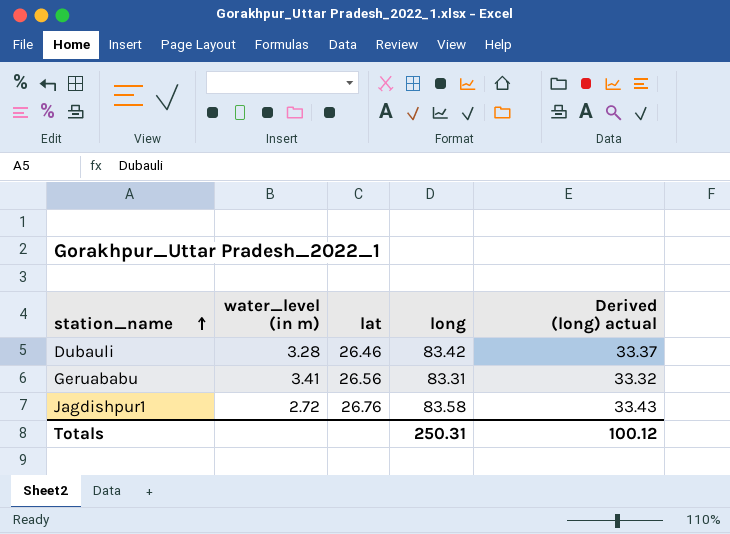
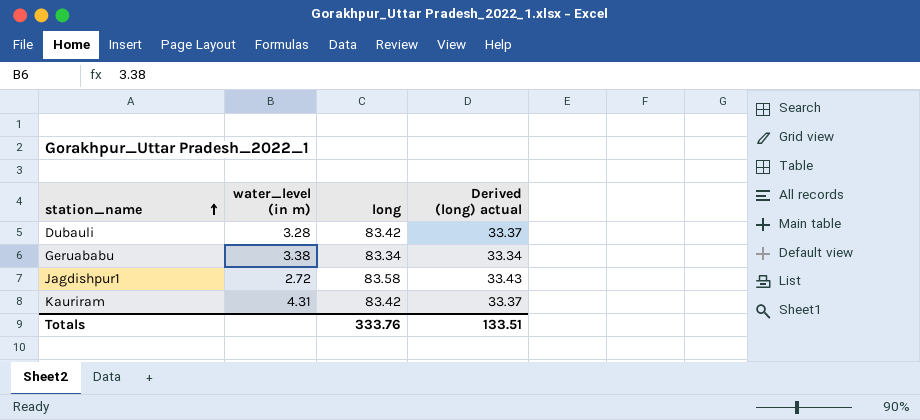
column lat | position: 3 -> none
Geruababu | water_level (in m): 3.41 -> 3.38
Geruababu | long: 83.31 -> 83.34
Geruababu | Derived (long) actual: 33.32 -> 33.34
row Kauriram: none -> 4.31 | 83.42 | 33.37
Totals | long: 250.31 -> 333.76
Totals | Derived (long) actual: 100.12 -> 133.51

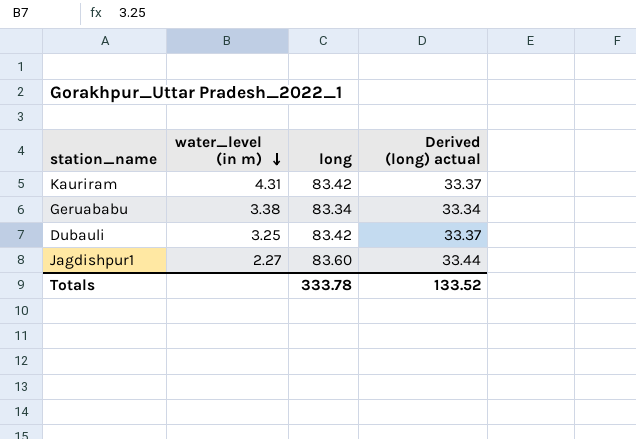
row order: station_name ascending -> water_level (in m) descending
Dubauli | water_level (in m): 3.28 -> 3.25
Jagdishpur1 | water_level (in m): 2.72 -> 2.27
Jagdishpur1 | long: 83.58 -> 83.60
Jagdishpur1 | Derived (long) actual: 33.43 -> 33.44
Totals | long: 333.76 -> 333.78
Totals | Derived (long) actual: 133.51 -> 133.52

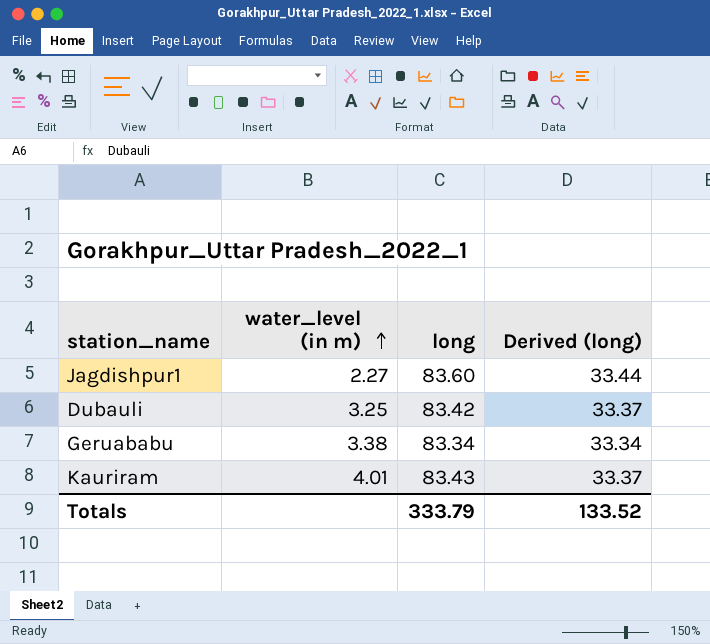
row order: water_level (in m) descending -> water_level (in m) ascending
column name: Derived (long) actual -> Derived (long)
Kauriram | water_level (in m): 4.31 -> 4.01
Kauriram | long: 83.42 -> 83.43
Totals | long: 333.78 -> 333.79

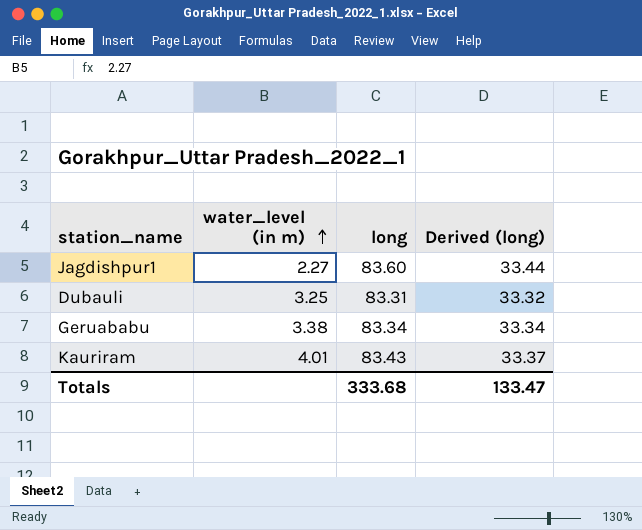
Dubauli | long: 83.42 -> 83.31
Dubauli | Derived (long): 33.37 -> 33.32
Totals | long: 333.79 -> 333.68
Totals | Derived (long): 133.52 -> 133.47

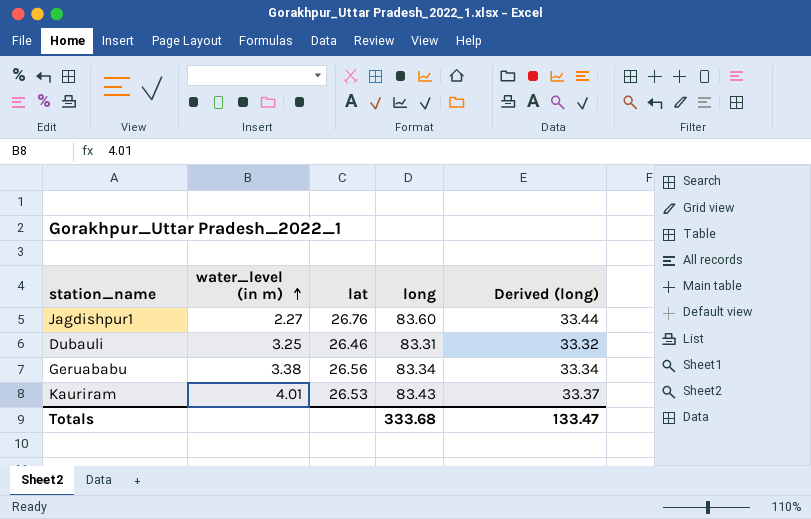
column lat | position: none -> 3

